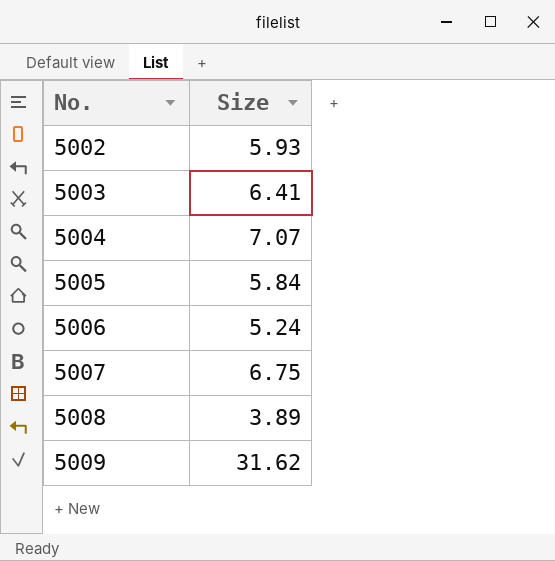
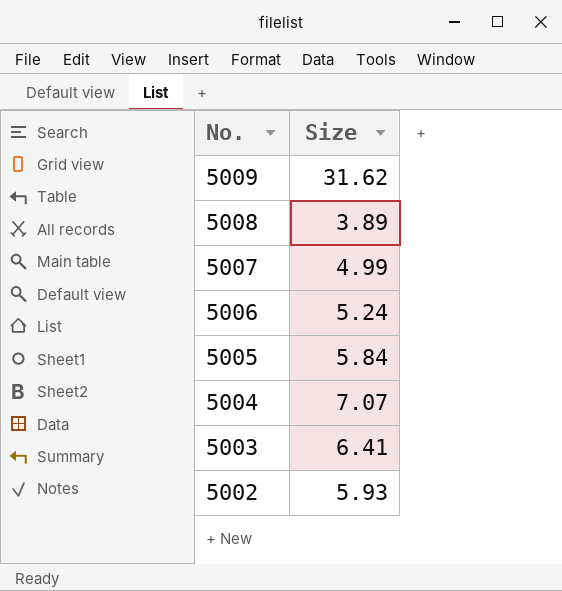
row order: No. ascending -> No. descending
5007 | Size: 6.75 -> 4.99

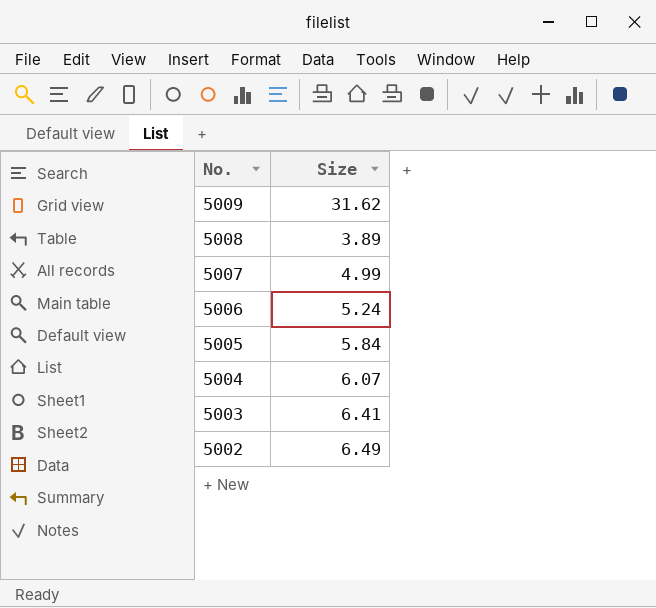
5004 | Size: 7.07 -> 6.07
5002 | Size: 5.93 -> 6.49

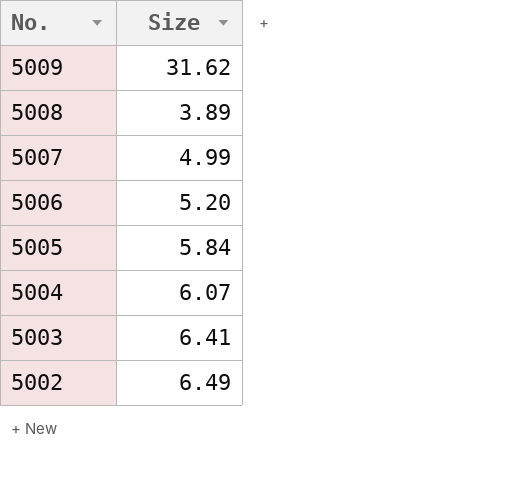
5006 | Size: 5.24 -> 5.20

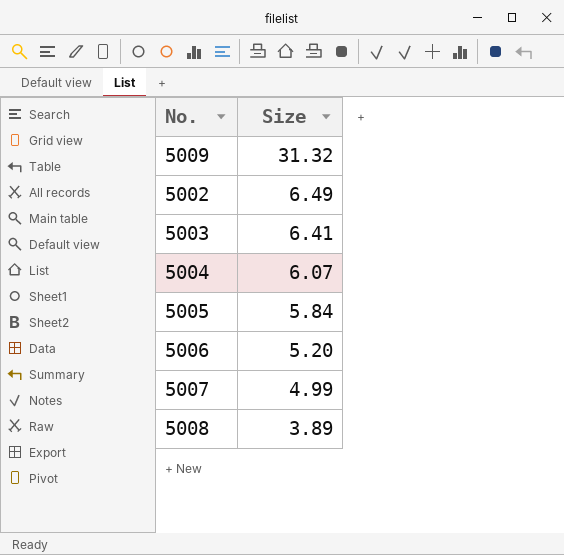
row order: No. descending -> Size descending
5009 | Size: 31.62 -> 31.32

